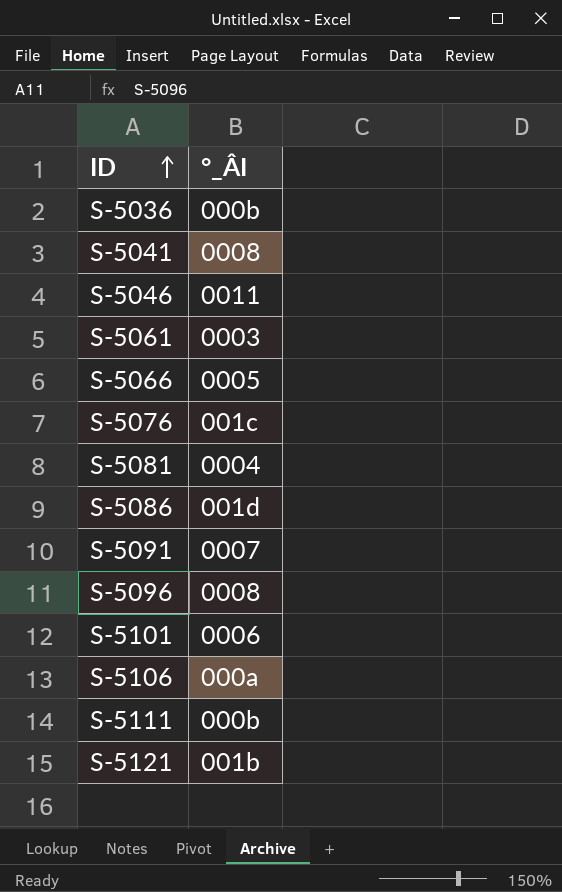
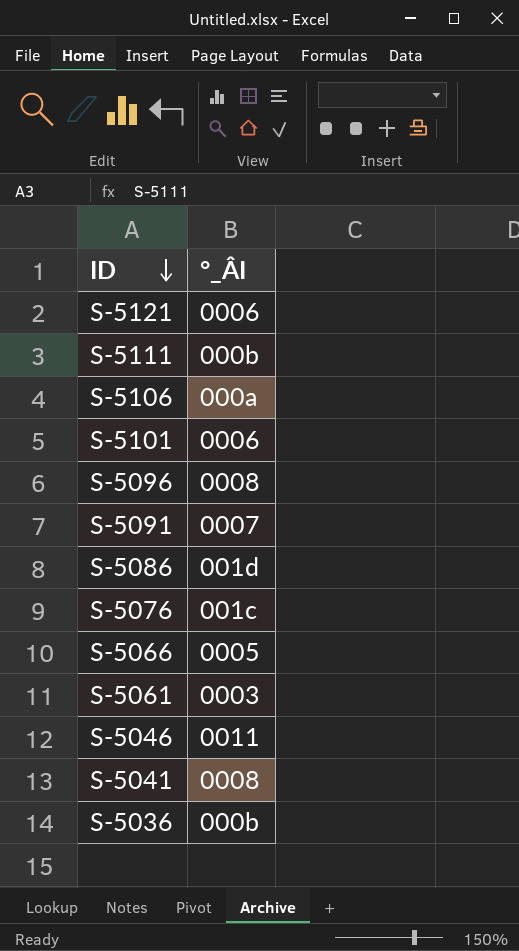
row order: ID ascending -> ID descending
row S-5081: 0004 -> none
S-5121 | °_ÂI: 001b -> 0006

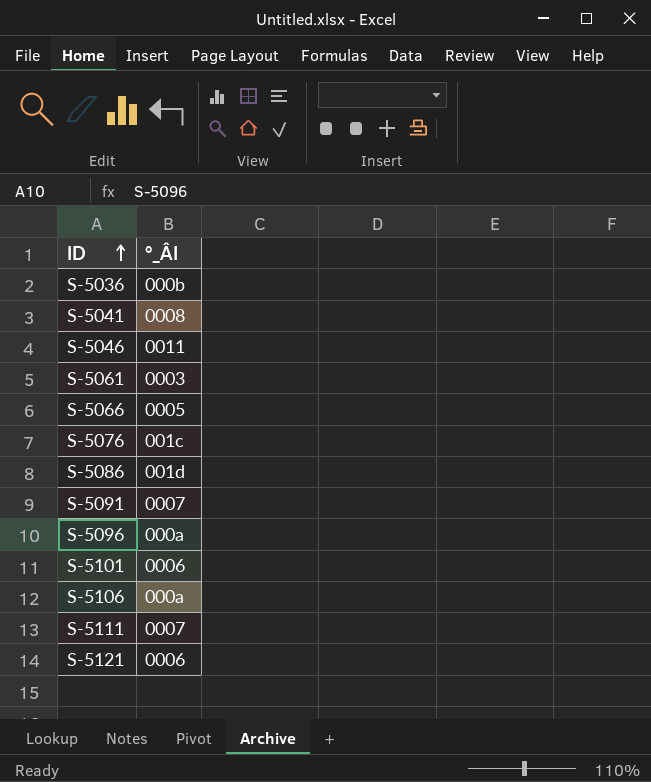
row order: ID descending -> ID ascending
S-5096 | °_ÂI: 0008 -> 000a
S-5111 | °_ÂI: 000b -> 0007

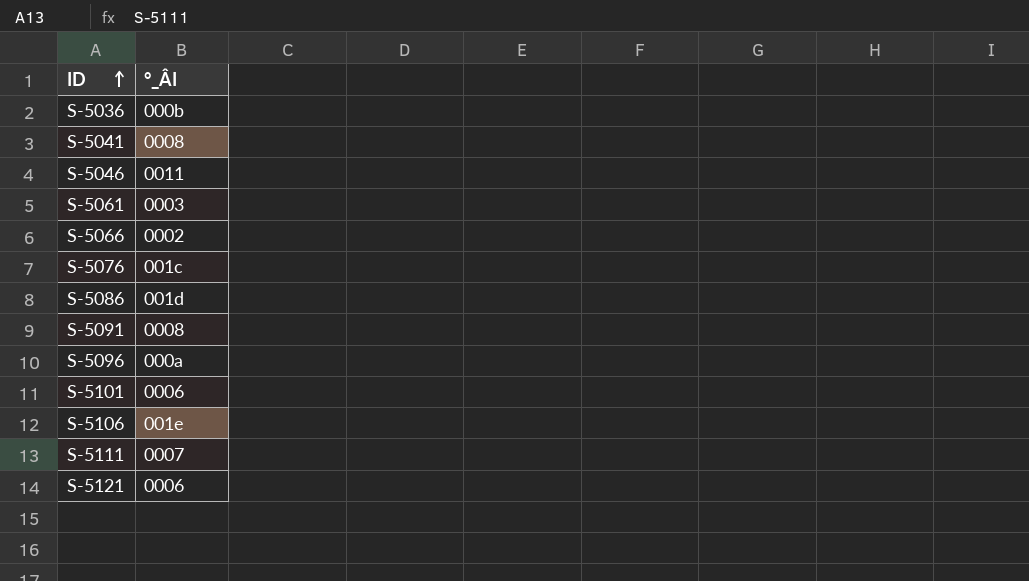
S-5066 | °_ÂI: 0005 -> 0002
S-5091 | °_ÂI: 0007 -> 0008
S-5106 | °_ÂI: 000a -> 001e

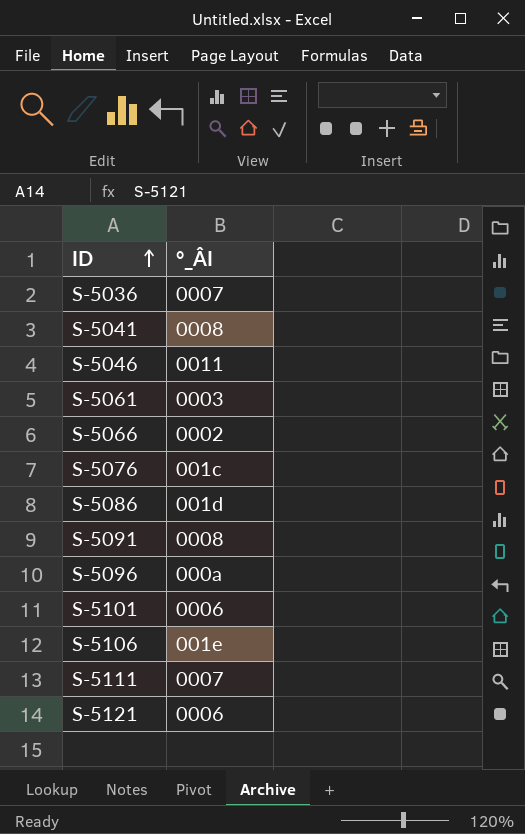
S-5036 | °_ÂI: 000b -> 0007

